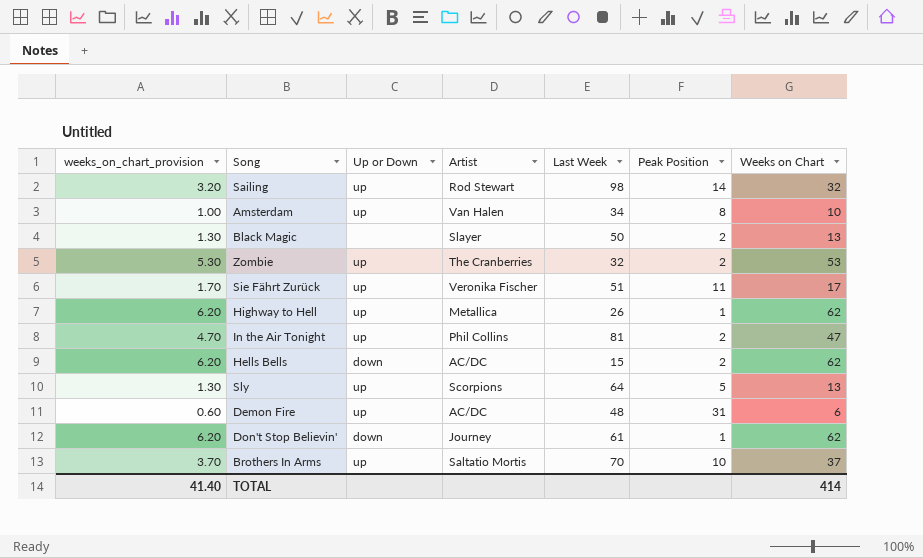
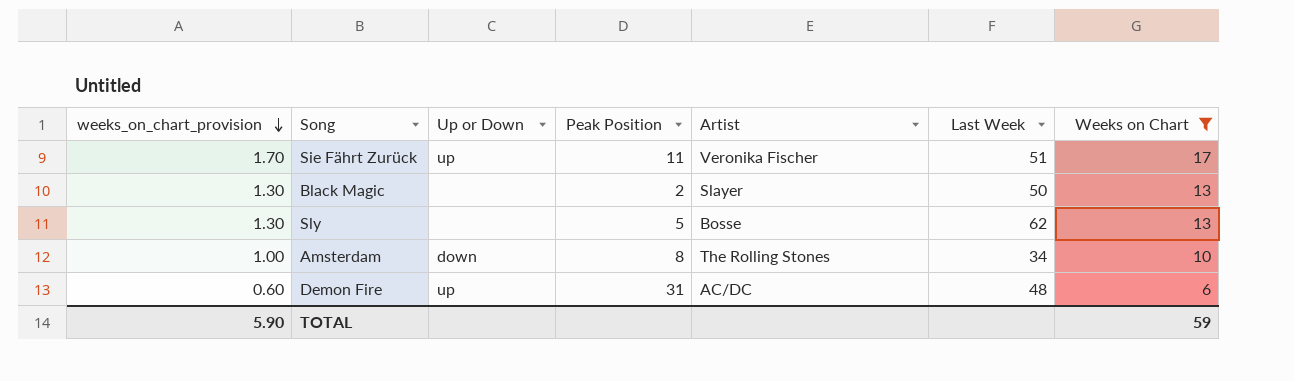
filter: none -> Weeks on Chart <= 17
row order: none -> weeks_on_chart_provision descending
column Peak Position | position: 6 -> 4
Sly | Up or Down: up -> none
Sly | Artist: Scorpions -> Bosse
Sly | Last Week: 64 -> 62
Amsterdam | Up or Down: up -> down
Amsterdam | Artist: Van Halen -> The Rolling Stones
TOTAL | weeks_on_chart_provision: 41.40 -> 5.90
TOTAL | Weeks on Chart: 414 -> 59

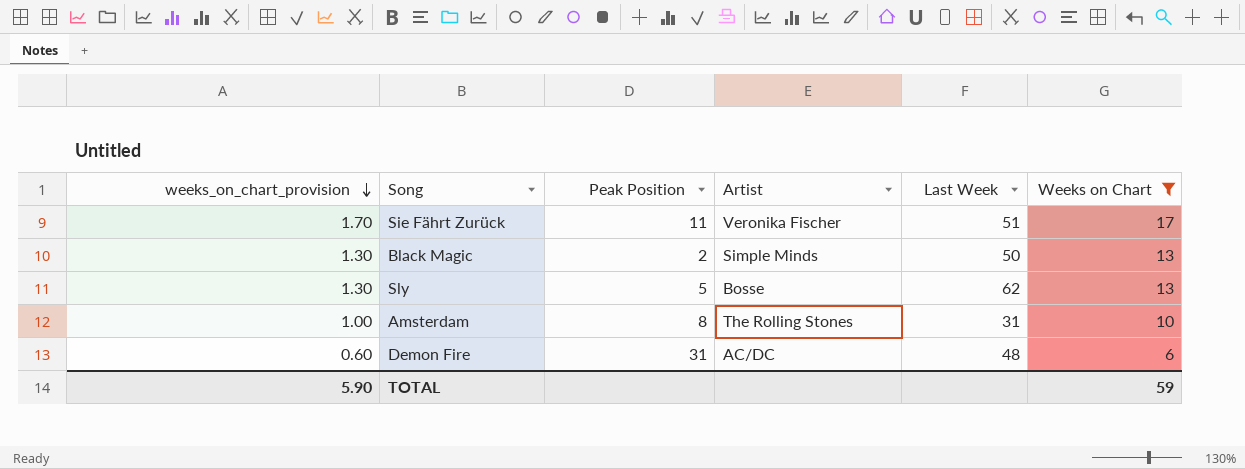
column Up or Down | position: 3 -> none
Black Magic | Artist: Slayer -> Simple Minds
Amsterdam | Last Week: 34 -> 31

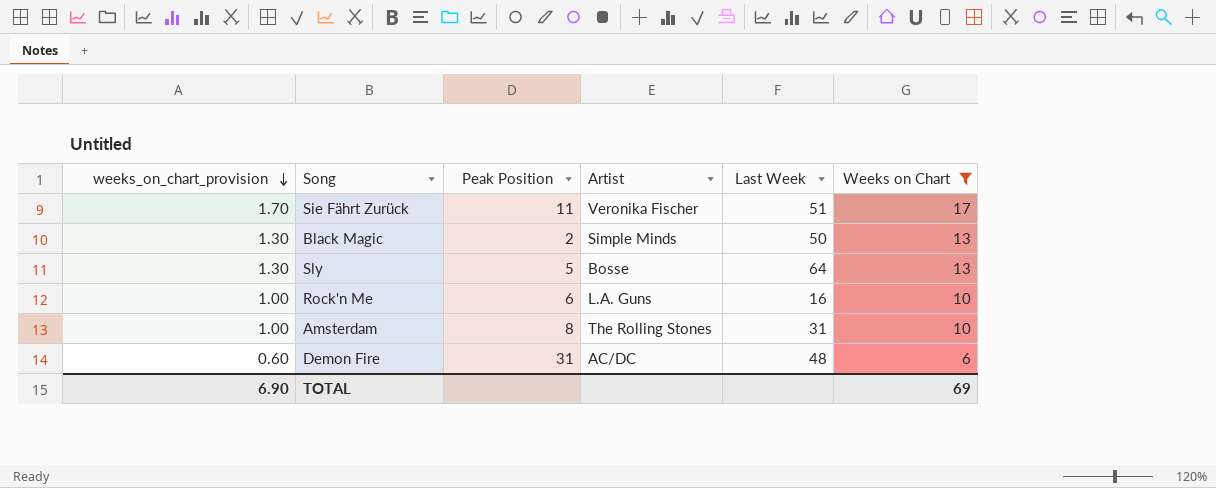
Sly | Last Week: 62 -> 64
row Rock'n Me: none -> 1.00 | 6 | L.A. Guns | 16 | 10
TOTAL | weeks_on_chart_provision: 5.90 -> 6.90
TOTAL | Weeks on Chart: 59 -> 69

